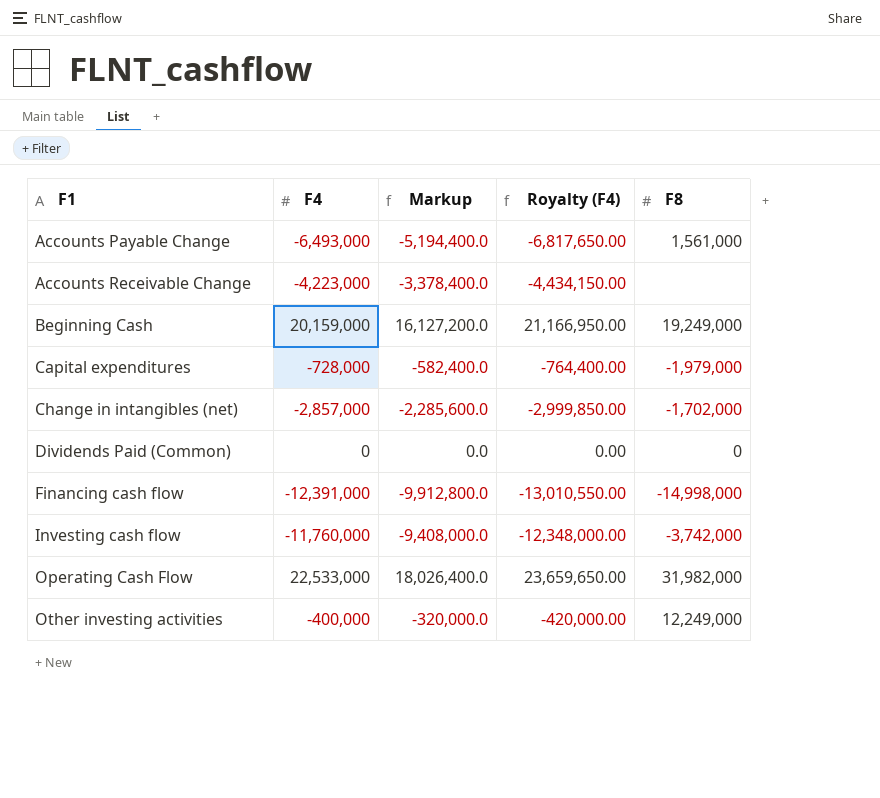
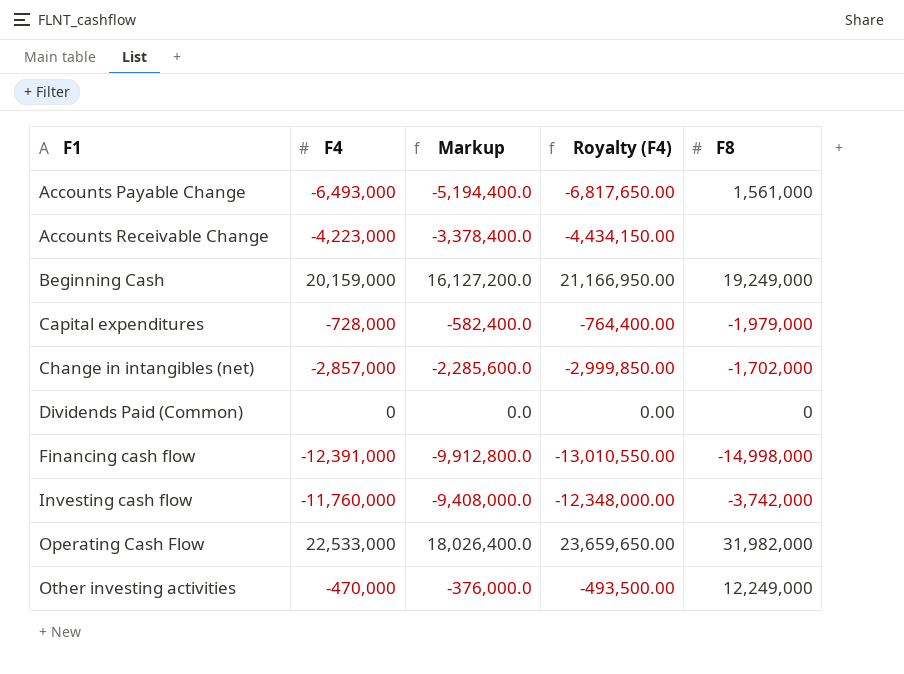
Other investing activities | F4: -400,000 -> -470,000
Other investing activities | Markup: -320,000.0 -> -376,000.0
Other investing activities | Royalty (F4): -420,000.00 -> -493,500.00

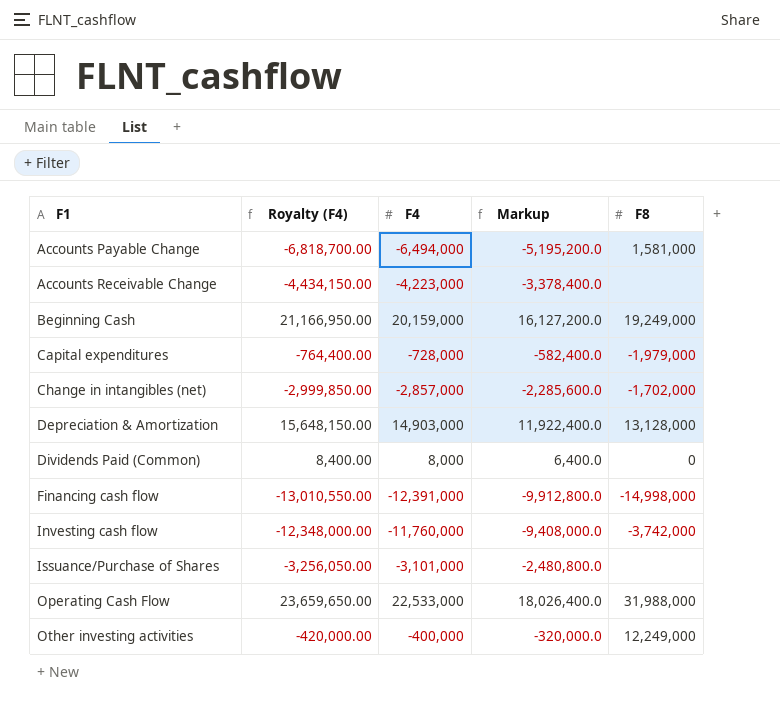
column Royalty (F4) | position: 4 -> 2
Accounts Payable Change | Royalty (F4): -6,817,650.00 -> -6,818,700.00
Accounts Payable Change | F4: -6,493,000 -> -6,494,000
Accounts Payable Change | Markup: -5,194,400.0 -> -5,195,200.0
Accounts Payable Change | F8: 1,561,000 -> 1,581,000
row Depreciation & Amortization: none -> 15,648,150.00 | 14,903,000 | 11,922,400.0 | 13,128,000
Dividends Paid (Common) | Royalty (F4): 0.00 -> 8,400.00
Dividends Paid (Common) | F4: 0 -> 8,000
Dividends Paid (Common) | Markup: 0.0 -> 6,400.0
row Issuance/Purchase of Shares: none -> -3,256,050.00 | -3,101,000 | -2,480,800.0 | none
Operating Cash Flow | F8: 31,982,000 -> 31,988,000
Other investing activities | Royalty (F4): -493,500.00 -> -420,000.00
Other investing activities | F4: -470,000 -> -400,000
Other investing activities | Markup: -376,000.0 -> -320,000.0

